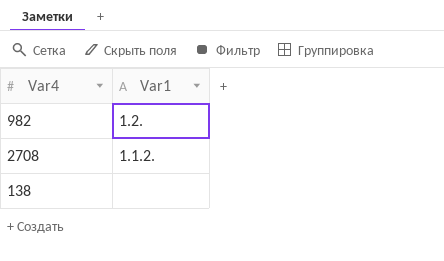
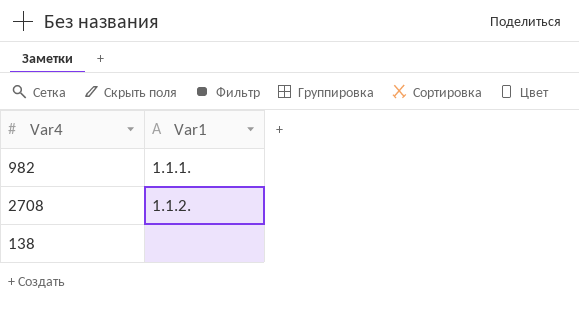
982 | Var1: 1.2. -> 1.1.1.

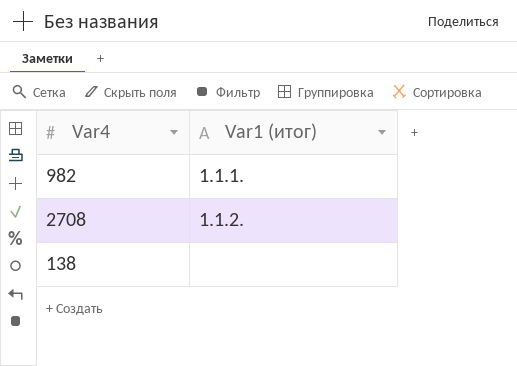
column name: Var1 -> Var1 (итог)

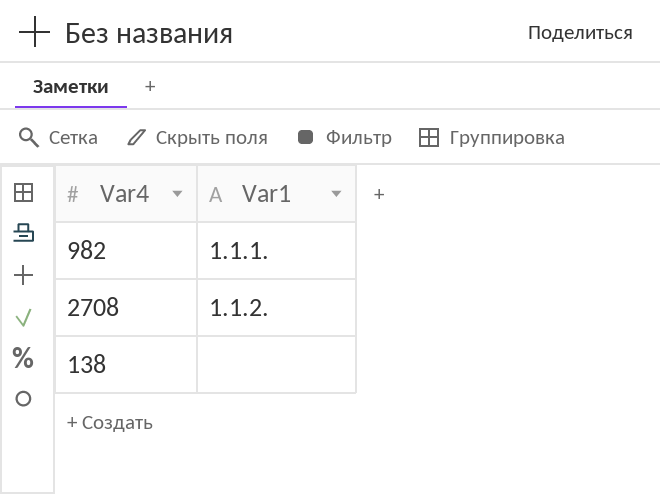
column name: Var1 (итог) -> Var1

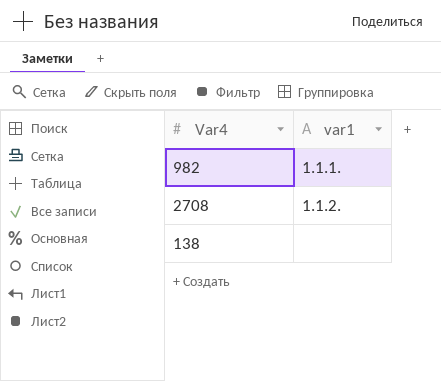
column name: Var1 -> var1

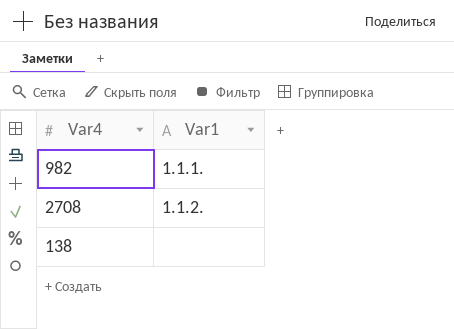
column name: var1 -> Var1

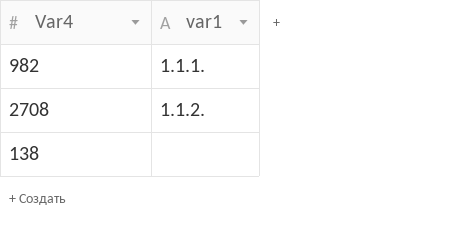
column name: Var1 -> var1

